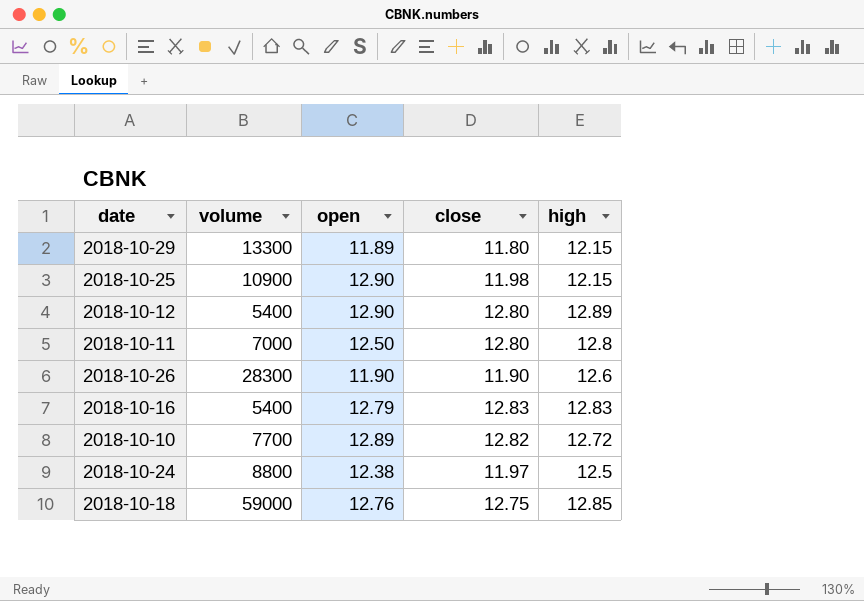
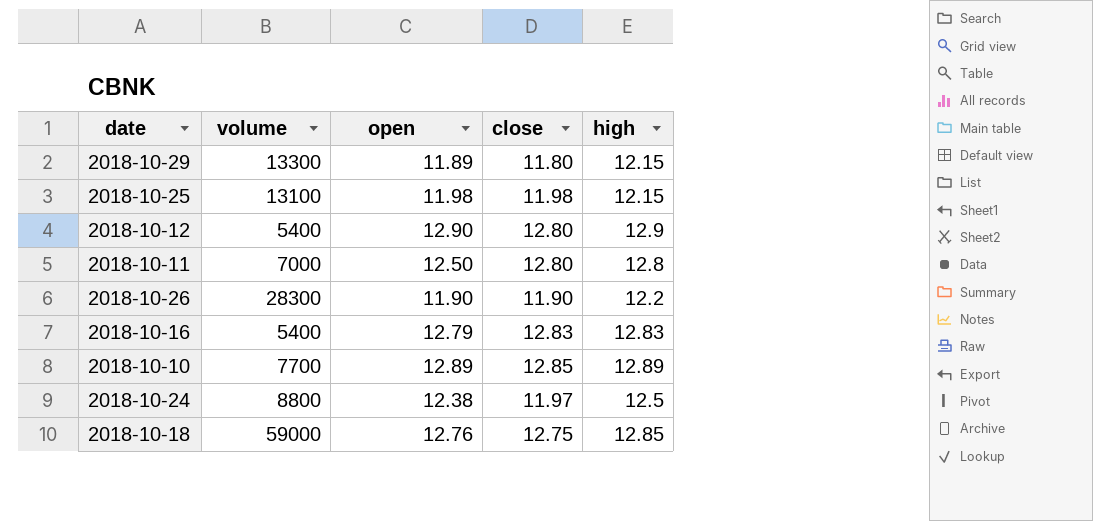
2018-10-25 | volume: 10900 -> 13100
2018-10-25 | open: 12.90 -> 11.98
2018-10-12 | high: 12.89 -> 12.9
2018-10-26 | high: 12.6 -> 12.2
2018-10-10 | close: 12.82 -> 12.85
2018-10-10 | high: 12.72 -> 12.89

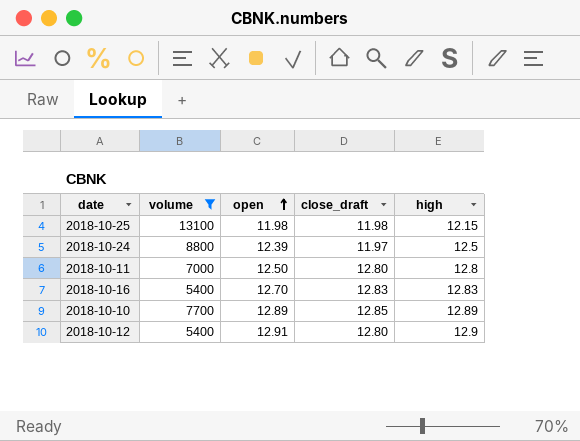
filter: none -> volume <= 13100
row order: none -> open ascending
column name: close -> close_draft
2018-10-24 | open: 12.38 -> 12.39
2018-10-16 | open: 12.79 -> 12.70
2018-10-12 | open: 12.90 -> 12.91

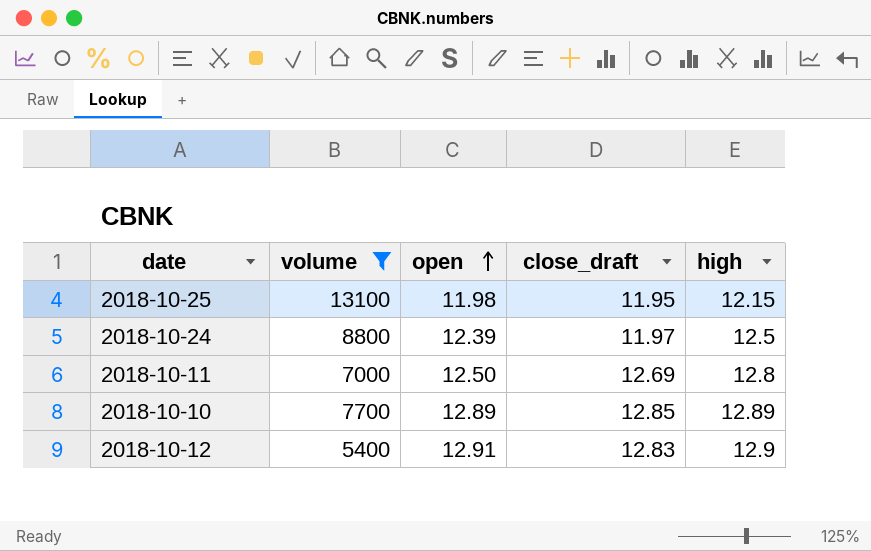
row 2018-10-16: 5400 | 12.70 | 12.83 | 12.83 -> none
2018-10-25 | close_draft: 11.98 -> 11.95
2018-10-11 | close_draft: 12.80 -> 12.69
2018-10-12 | close_draft: 12.80 -> 12.83

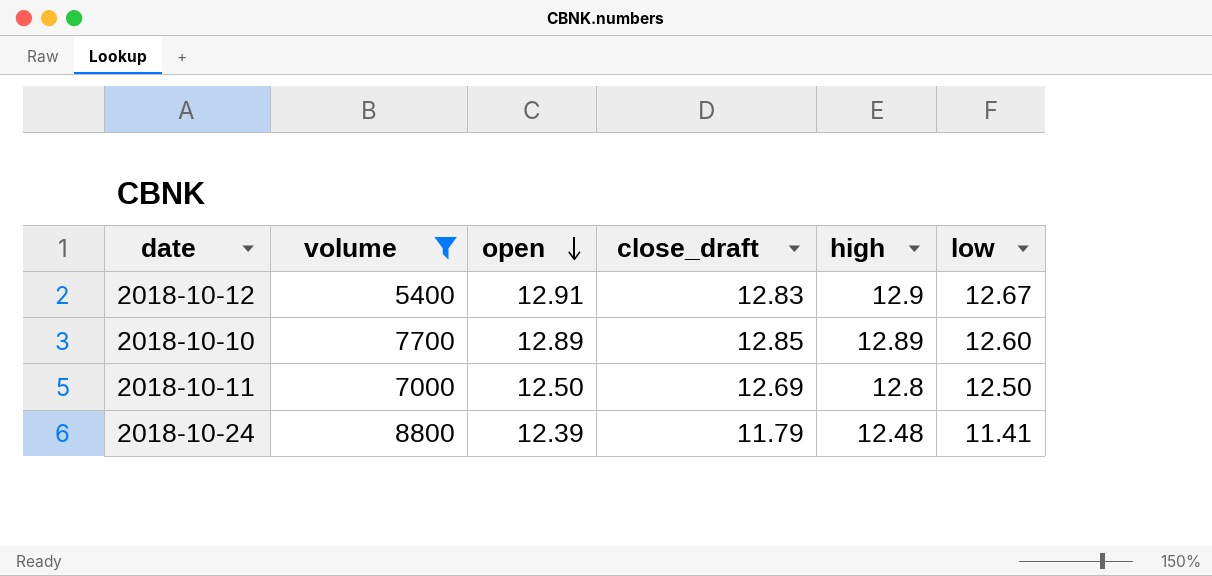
row order: open ascending -> open descending
column low | position: none -> 6
row 2018-10-25: 13100 | 11.98 | 11.95 | 12.15 -> none
2018-10-24 | close_draft: 11.97 -> 11.79
2018-10-24 | high: 12.5 -> 12.48

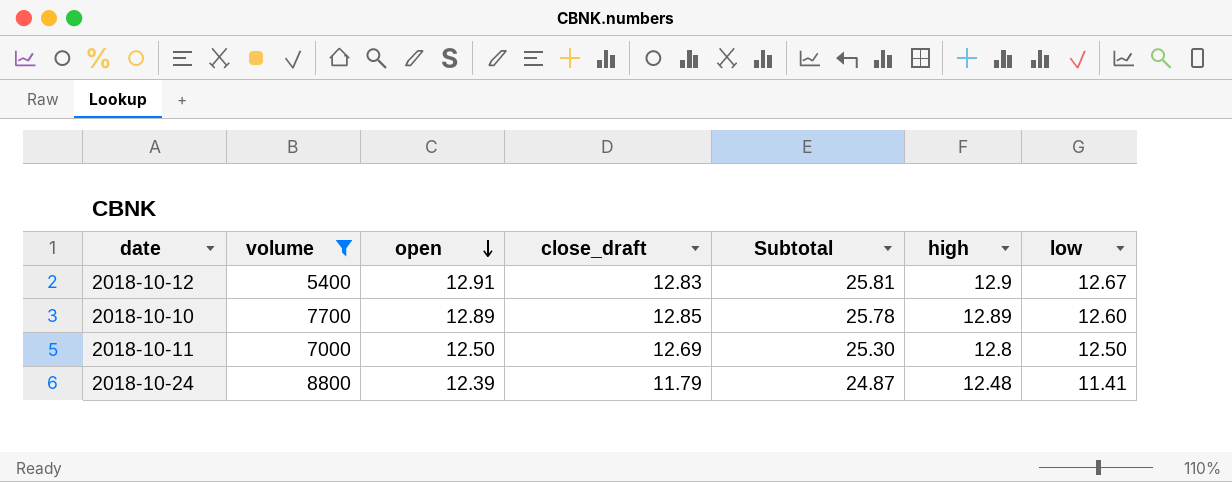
column Subtotal | formula: none -> [open] + [high]

